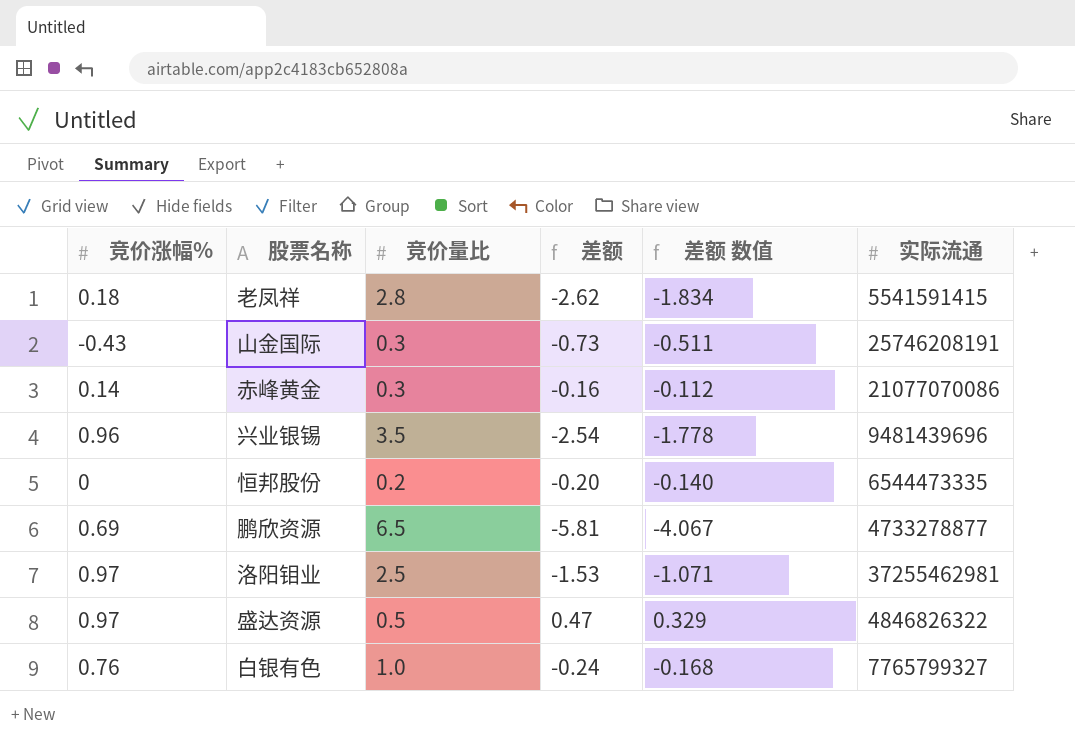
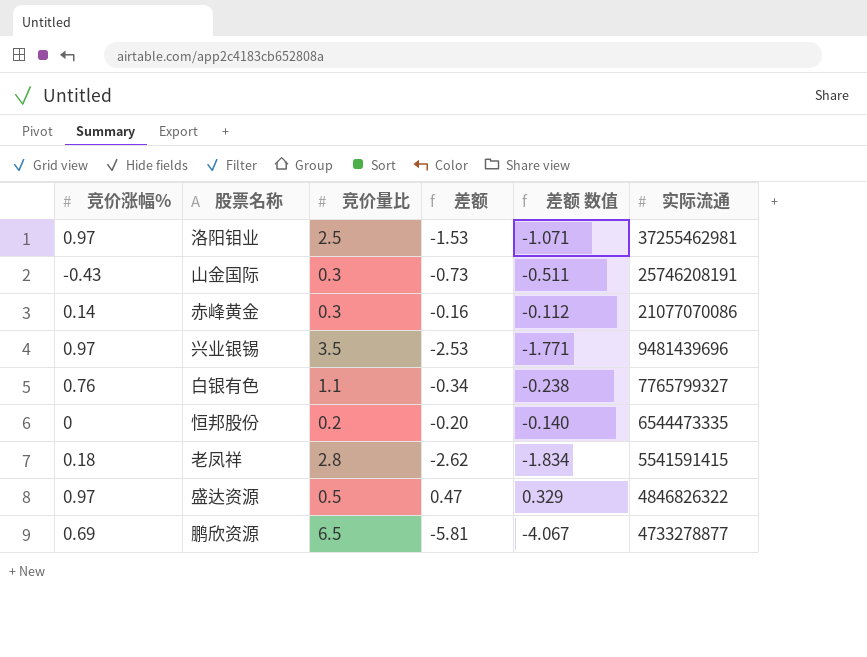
row order: none -> 实际流通 descending
兴业银锡 | 竞价涨幅%: 0.96 -> 0.97
兴业银锡 | 差额: -2.54 -> -2.53
兴业银锡 | 差额 数值: -1.778 -> -1.771
白银有色 | 竞价量比: 1.0 -> 1.1
白银有色 | 差额: -0.24 -> -0.34
白银有色 | 差额 数值: -0.168 -> -0.238

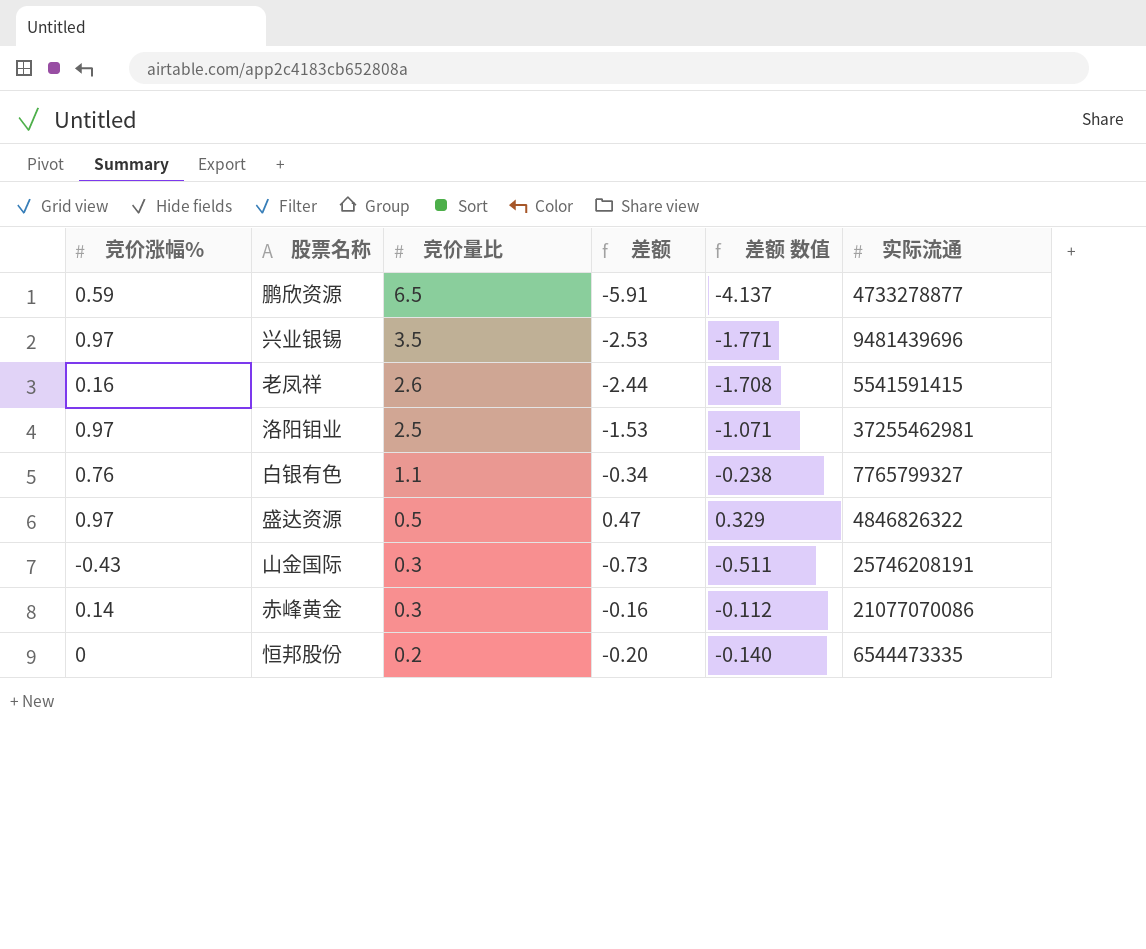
row order: 实际流通 descending -> 竞价量比 descending
鹏欣资源 | 竞价涨幅%: 0.69 -> 0.59
鹏欣资源 | 差额: -5.81 -> -5.91
鹏欣资源 | 差额 数值: -4.067 -> -4.137
老凤祥 | 竞价涨幅%: 0.18 -> 0.16
老凤祥 | 竞价量比: 2.8 -> 2.6
老凤祥 | 差额: -2.62 -> -2.44
老凤祥 | 差额 数值: -1.834 -> -1.708

